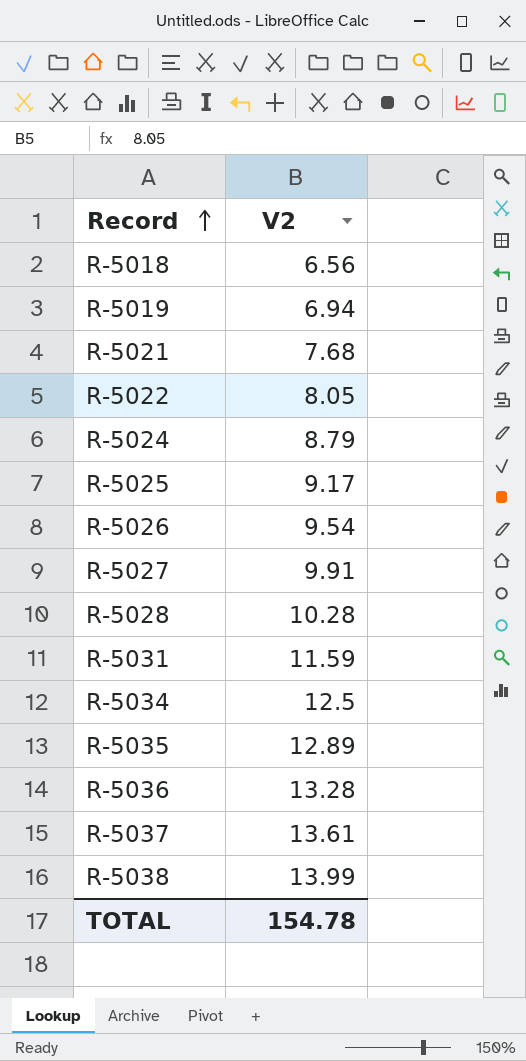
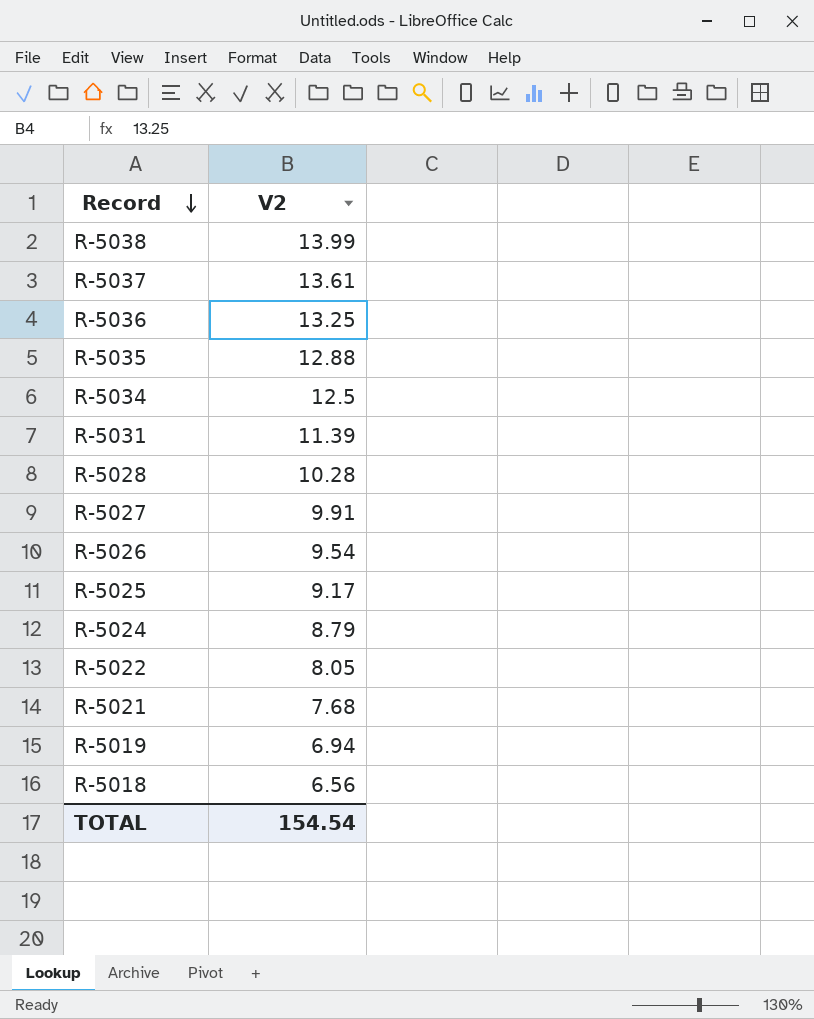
row order: Record ascending -> Record descending
R-5036 | V2: 13.28 -> 13.25
R-5035 | V2: 12.89 -> 12.88
R-5031 | V2: 11.59 -> 11.39
TOTAL | V2: 154.78 -> 154.54

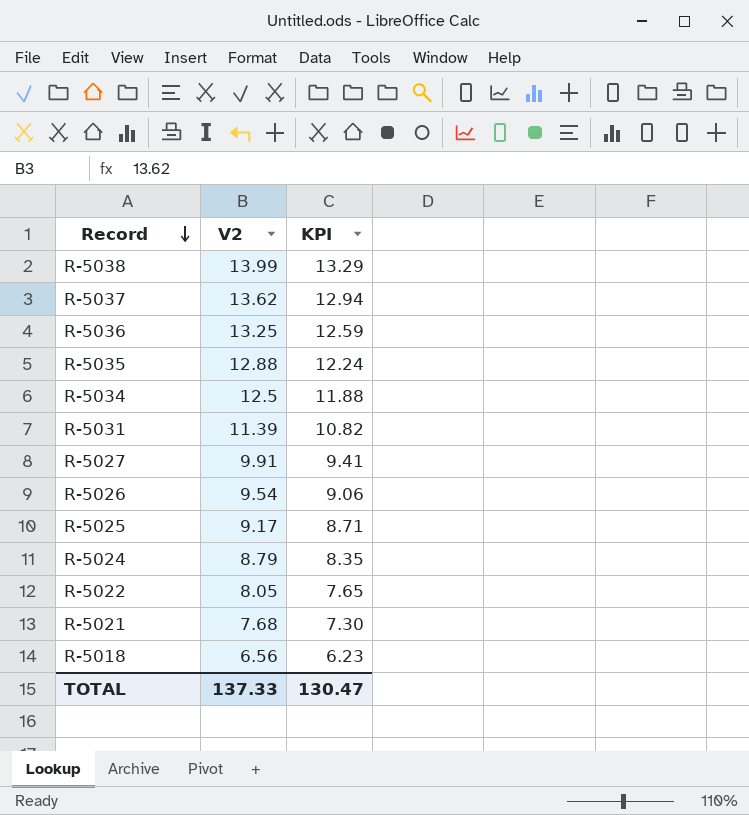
column KPI | formula: none -> [V2] * 0.95
row R-5028: 10.28 -> none
row R-5019: 6.94 -> none
R-5037 | V2: 13.61 -> 13.62
TOTAL | V2: 154.54 -> 137.33

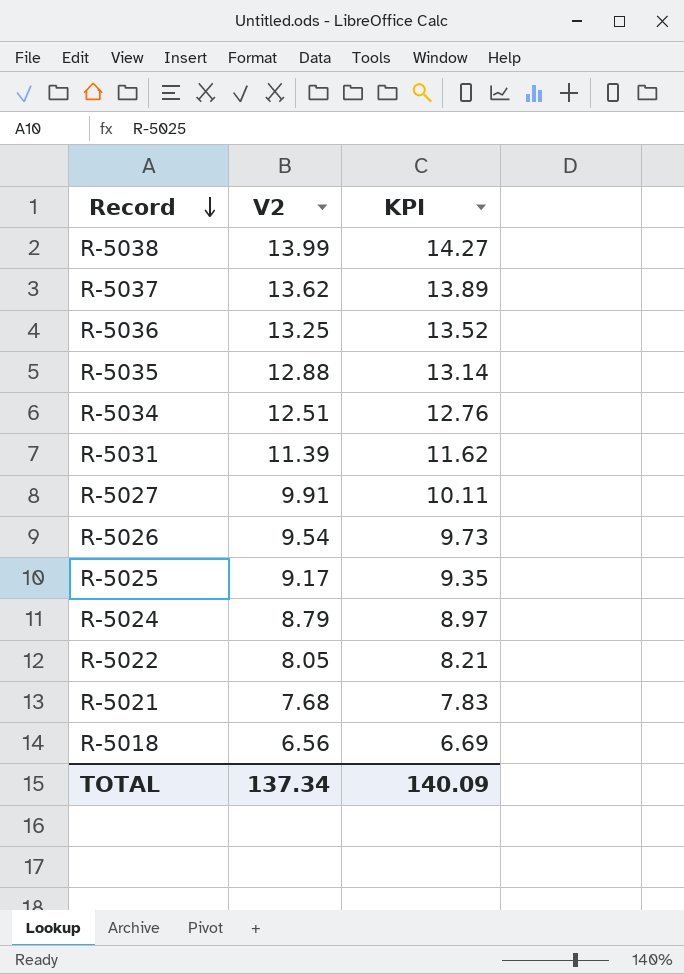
column KPI | formula: [V2] * 0.95 -> [V2] * 1.02
R-5034 | V2: 12.5 -> 12.51
TOTAL | V2: 137.33 -> 137.34
TOTAL | KPI: 130.47 -> 140.09

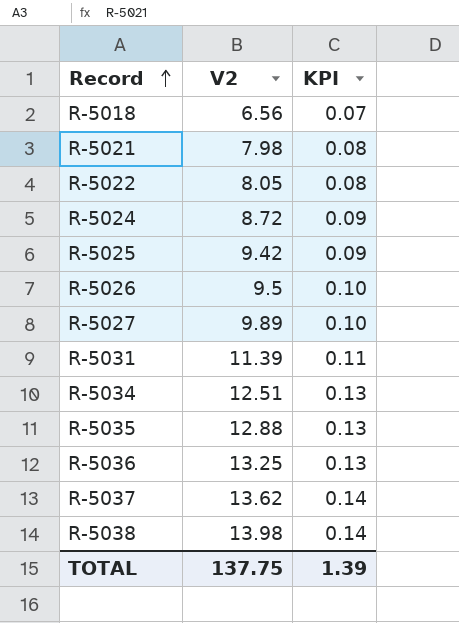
row order: Record descending -> Record ascending
column KPI | formula: [V2] * 1.02 -> [V2] * 0.01
R-5021 | V2: 7.68 -> 7.98
R-5024 | V2: 8.79 -> 8.72
R-5025 | V2: 9.17 -> 9.42
R-5026 | V2: 9.54 -> 9.5
R-5027 | V2: 9.91 -> 9.89
R-5038 | V2: 13.99 -> 13.98
TOTAL | V2: 137.34 -> 137.75
TOTAL | KPI: 140.09 -> 1.39

